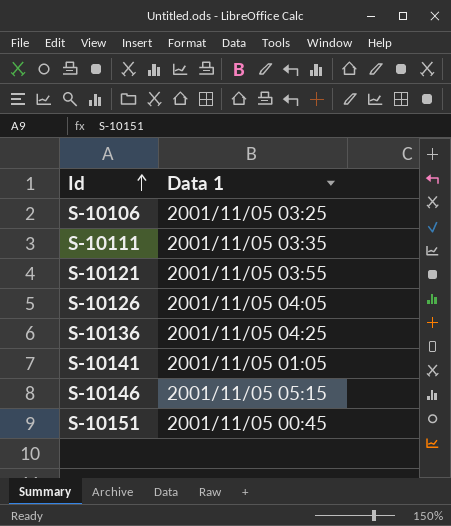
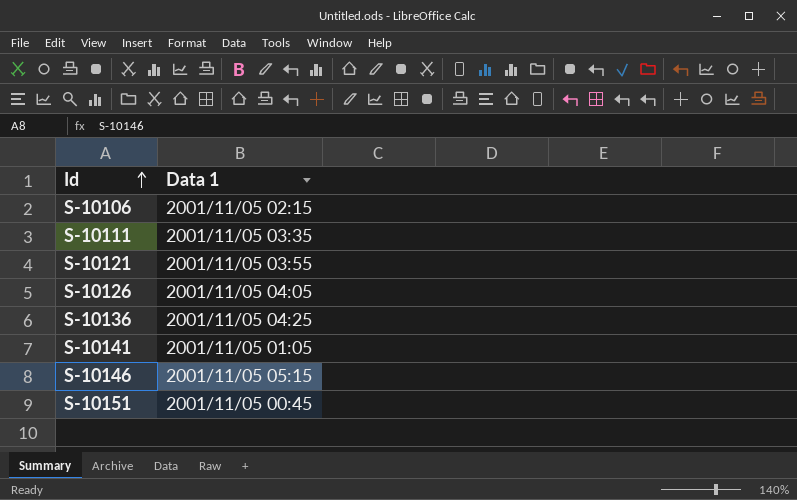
S-10106 | Data 1: 2001/11/05 03:25 -> 2001/11/05 02:15

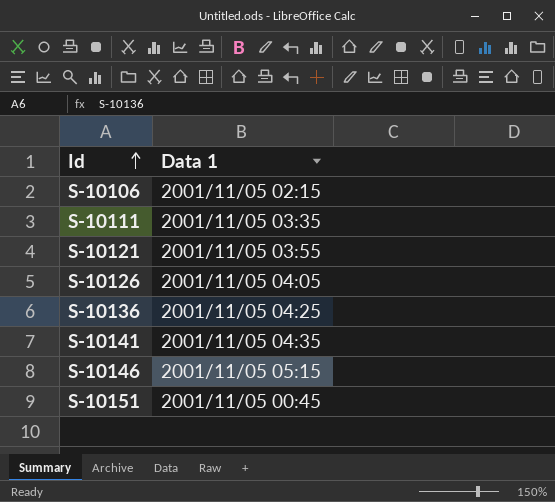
S-10141 | Data 1: 2001/11/05 01:05 -> 2001/11/05 04:35

